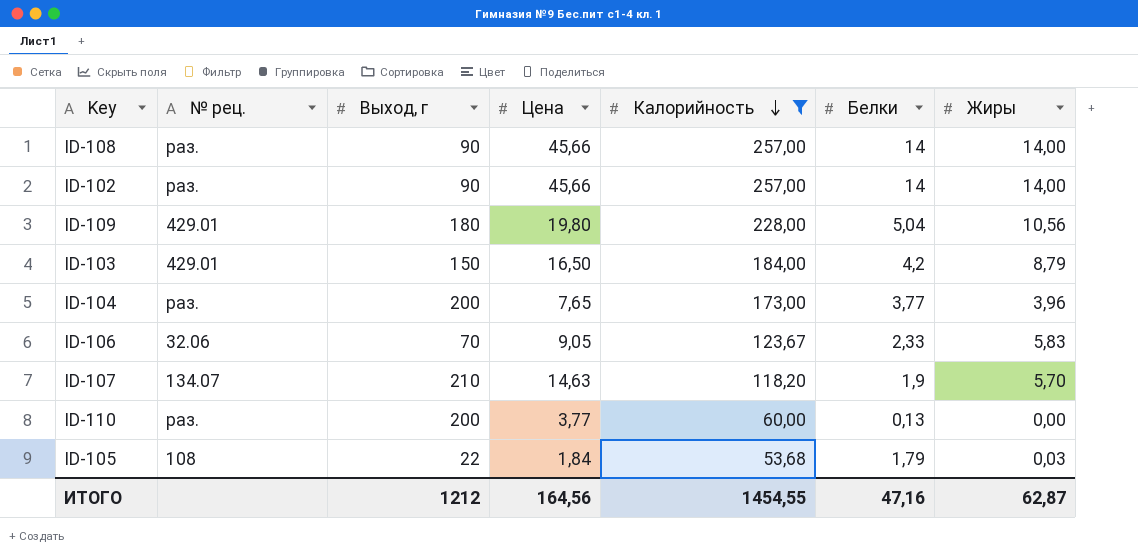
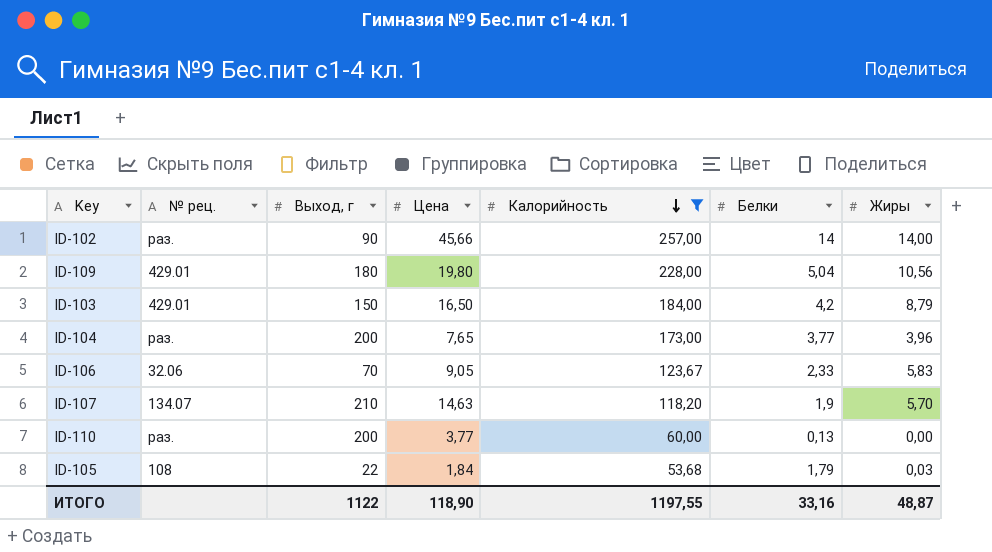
row ID-108: раз. | 90 | 45,66 | 257,00 | 14 | 14,00 -> none
ИТОГО | Выход, г: 1212 -> 1122
ИТОГО | Цена: 164,56 -> 118,90
ИТОГО | Калорийность: 1454,55 -> 1197,55
ИТОГО | Белки: 47,16 -> 33,16
ИТОГО | Жиры: 62,87 -> 48,87

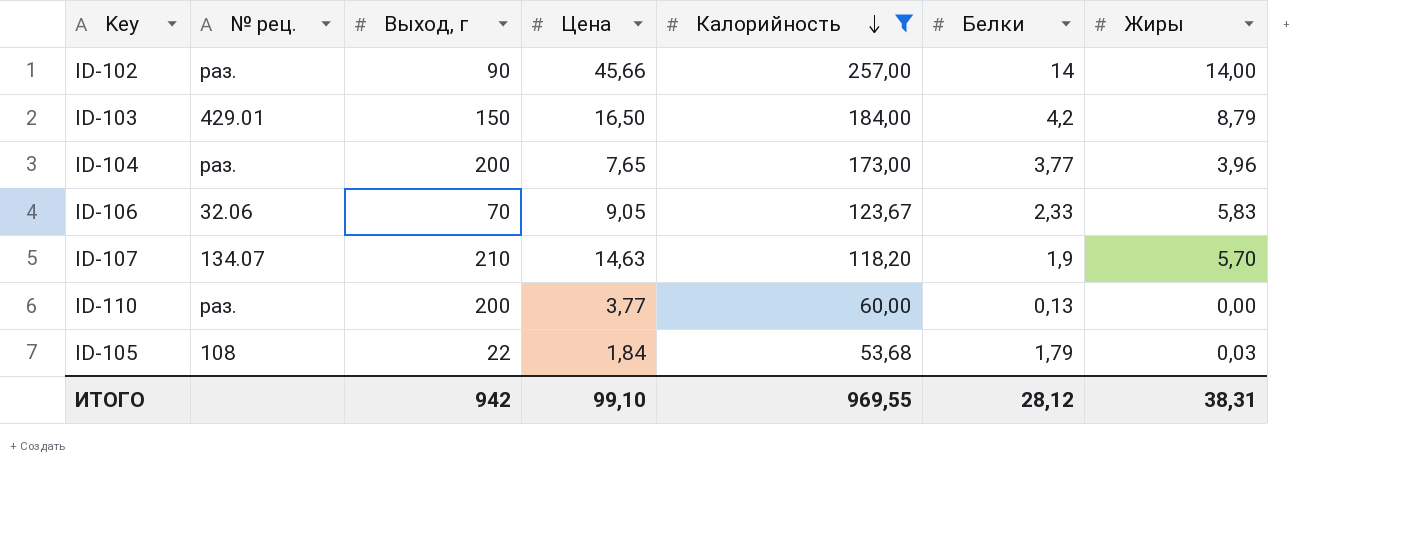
row ID-109: 429.01 | 180 | 19,80 | 228,00 | 5,04 | 10,56 -> none
ИТОГО | Выход, г: 1122 -> 942
ИТОГО | Цена: 118,90 -> 99,10
ИТОГО | Калорийность: 1197,55 -> 969,55
ИТОГО | Белки: 33,16 -> 28,12
ИТОГО | Жиры: 48,87 -> 38,31

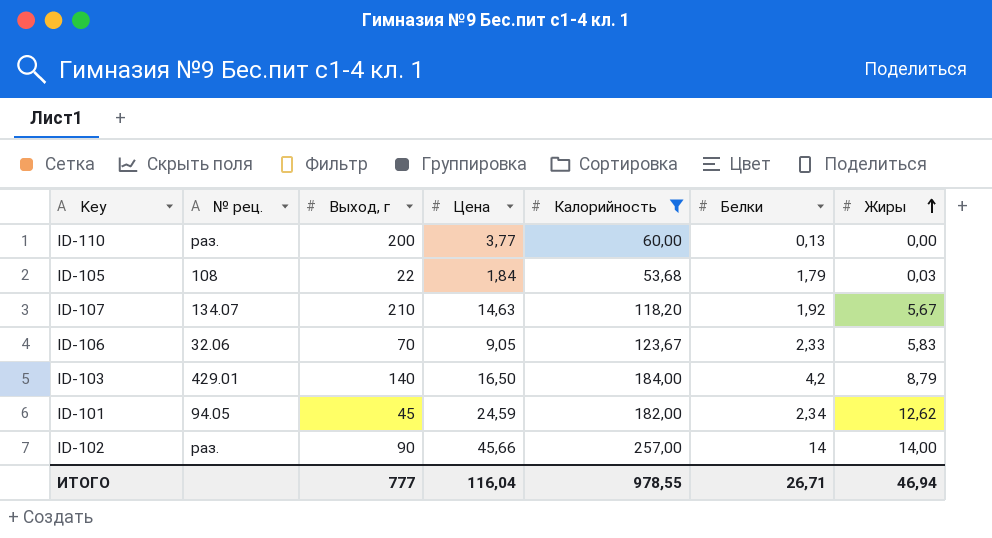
row order: Калорийность descending -> Жиры ascending
row ID-104: раз. | 200 | 7,65 | 173,00 | 3,77 | 3,96 -> none
ID-107 | Белки: 1,9 -> 1,92
ID-107 | Жиры: 5,70 -> 5,67
ID-103 | Выход, г: 150 -> 140
row ID-101: none -> 94.05 | 45 | 24,59 | 182,00 | 2,34 | 12,62
ИТОГО | Выход, г: 942 -> 777
ИТОГО | Цена: 99,10 -> 116,04
ИТОГО | Калорийность: 969,55 -> 978,55
ИТОГО | Белки: 28,12 -> 26,71
ИТОГО | Жиры: 38,31 -> 46,94

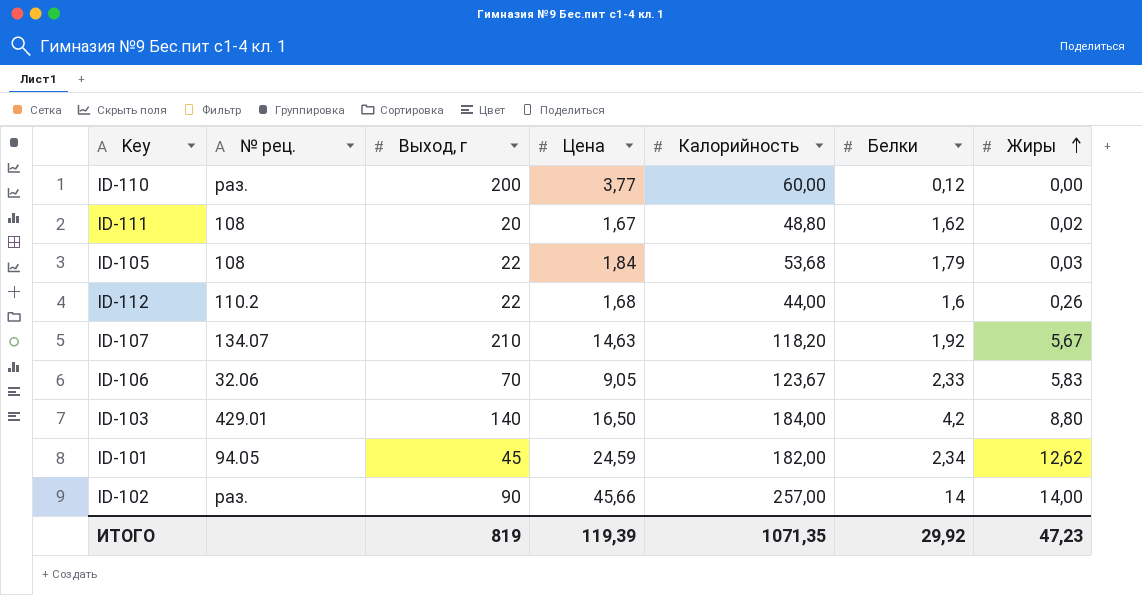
filter: Калорийность >= 53,68 -> none
ID-110 | Белки: 0,13 -> 0,12
ID-103 | Жиры: 8,79 -> 8,80
ИТОГО | Выход, г: 777 -> 819
ИТОГО | Цена: 116,04 -> 119,39
ИТОГО | Калорийность: 978,55 -> 1071,35
ИТОГО | Белки: 26,71 -> 29,92
ИТОГО | Жиры: 46,94 -> 47,23

